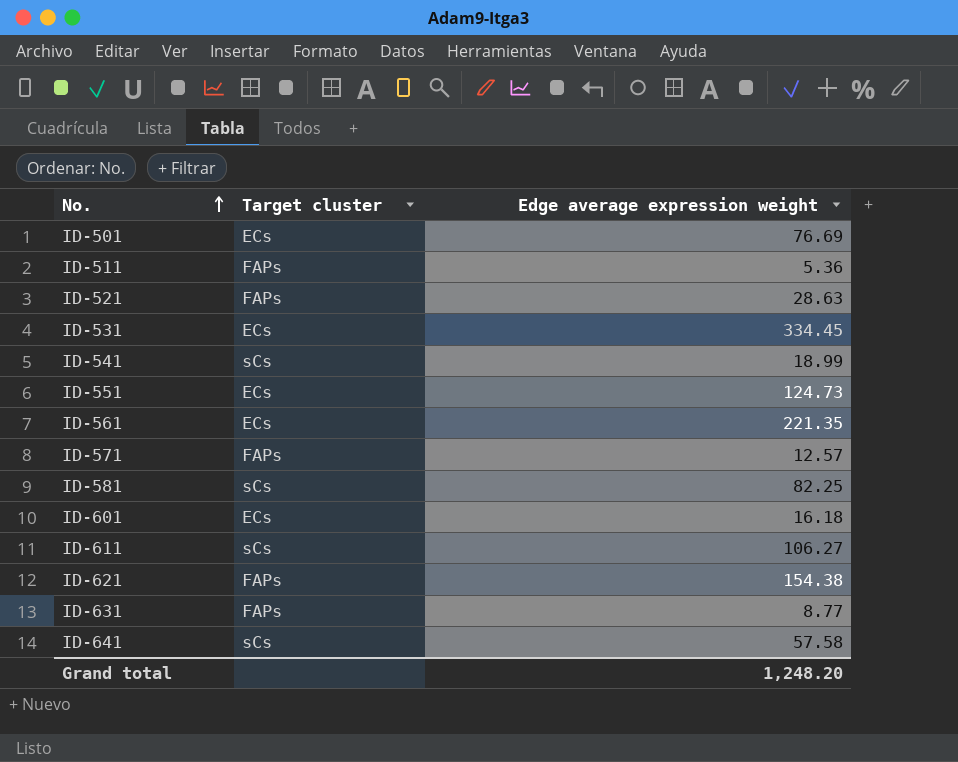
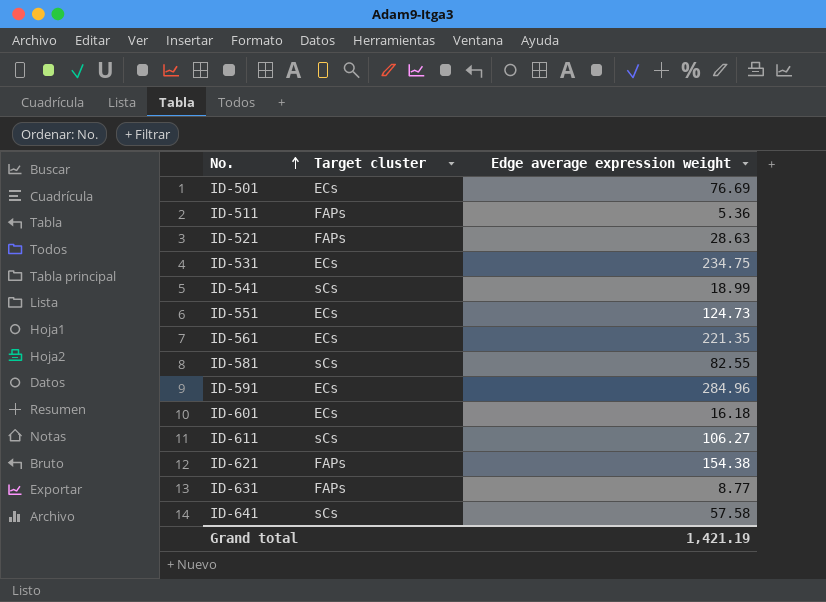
row ID-571: FAPs | 12.57 -> none
ID-531 | Edge average expression weight: 334.45 -> 234.75
ID-581 | Edge average expression weight: 82.25 -> 82.55
row ID-591: none -> ECs | 284.96
Grand total | Edge average expression weight: 1,248.20 -> 1,421.19

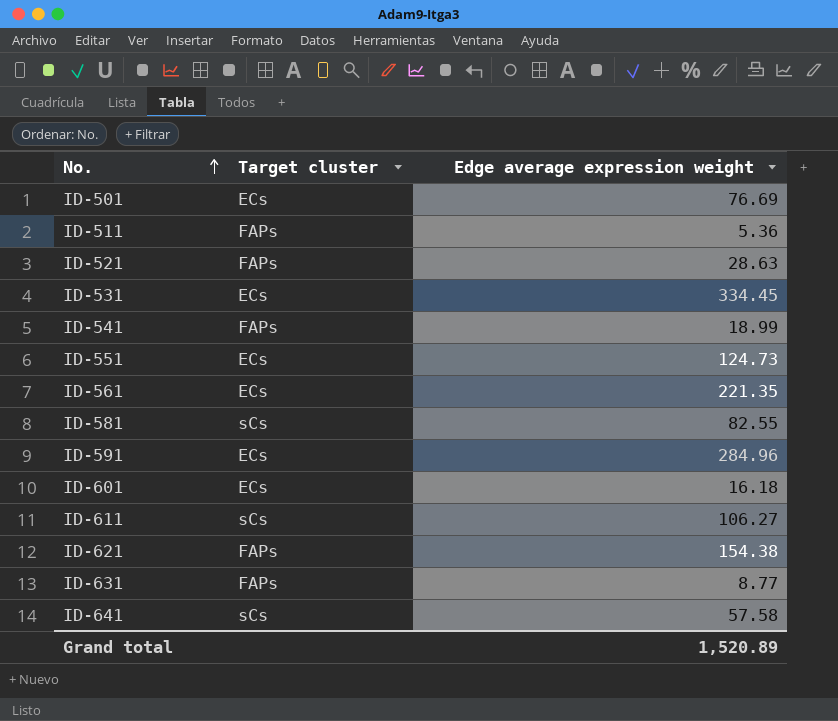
ID-531 | Edge average expression weight: 234.75 -> 334.45
ID-541 | Target cluster: sCs -> FAPs
Grand total | Edge average expression weight: 1,421.19 -> 1,520.89

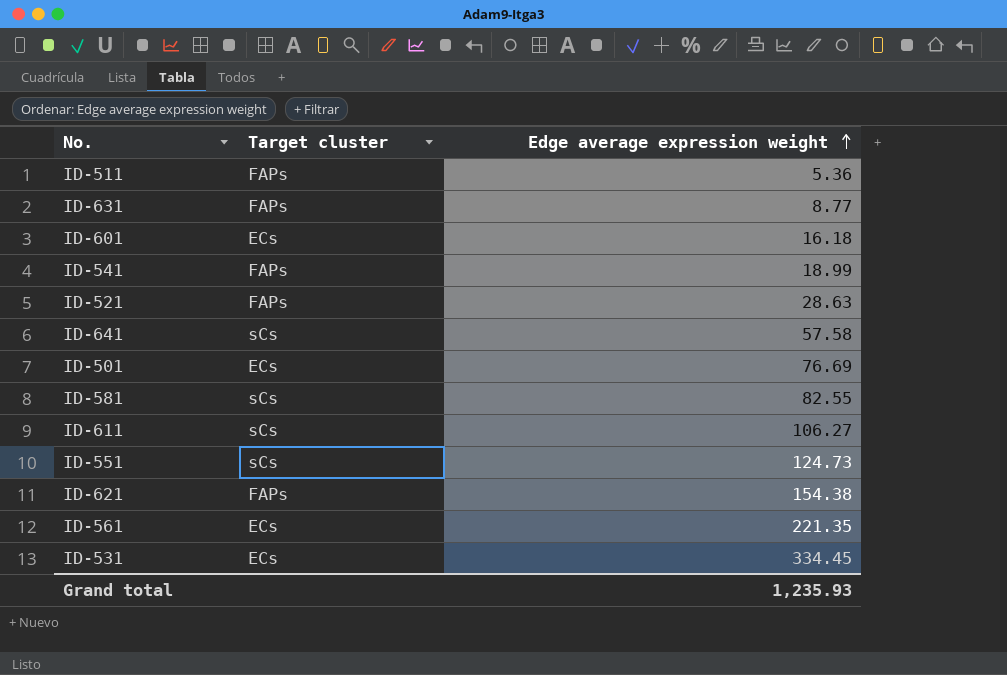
row order: No. ascending -> Edge average expression weight ascending
row ID-591: ECs | 284.96 -> none
ID-551 | Target cluster: ECs -> sCs
Grand total | Edge average expression weight: 1,520.89 -> 1,235.93

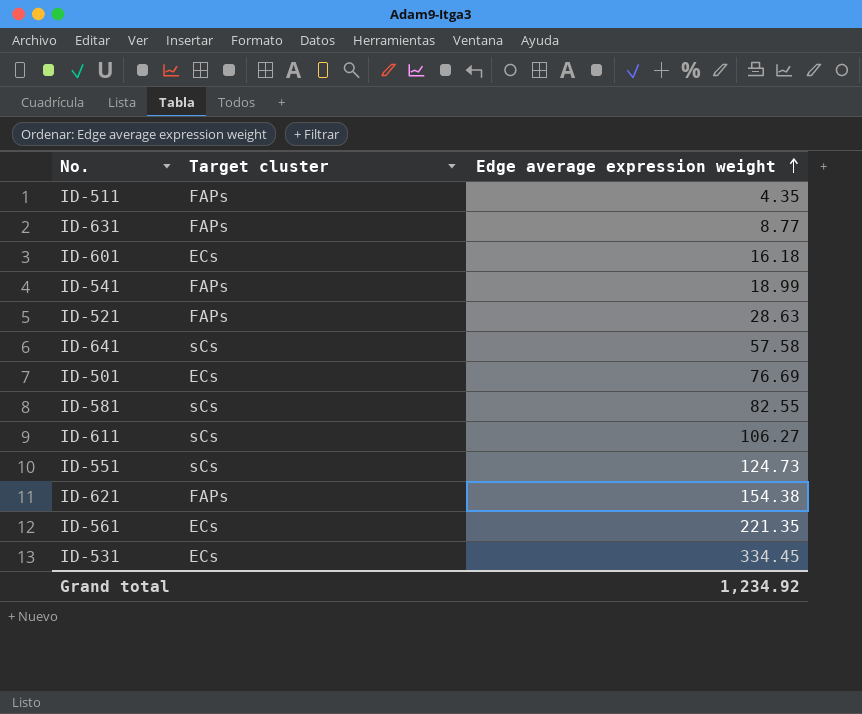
ID-511 | Edge average expression weight: 5.36 -> 4.35
Grand total | Edge average expression weight: 1,235.93 -> 1,234.92

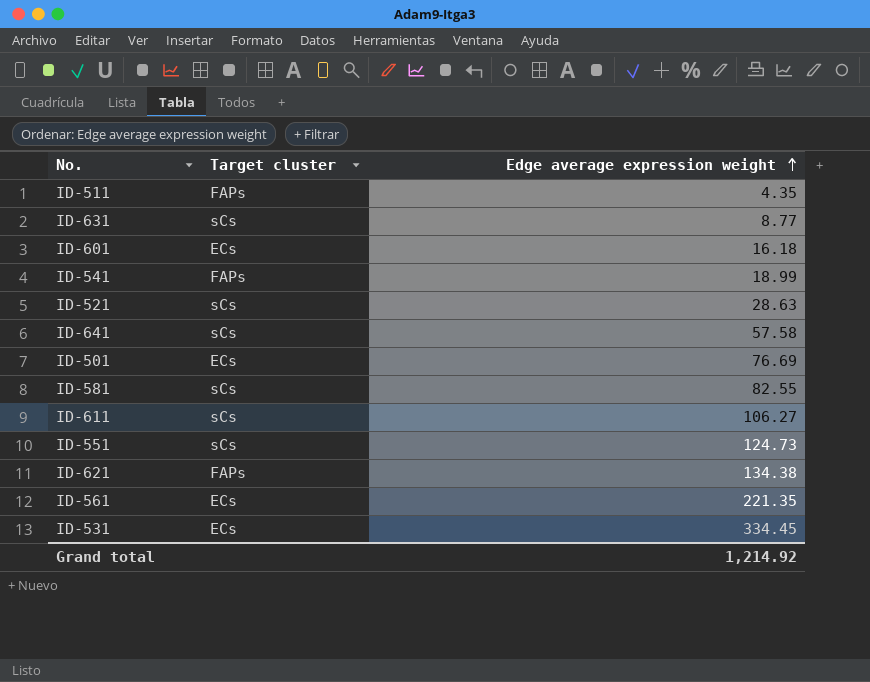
ID-631 | Target cluster: FAPs -> sCs
ID-521 | Target cluster: FAPs -> sCs
ID-621 | Edge average expression weight: 154.38 -> 134.38
Grand total | Edge average expression weight: 1,234.92 -> 1,214.92

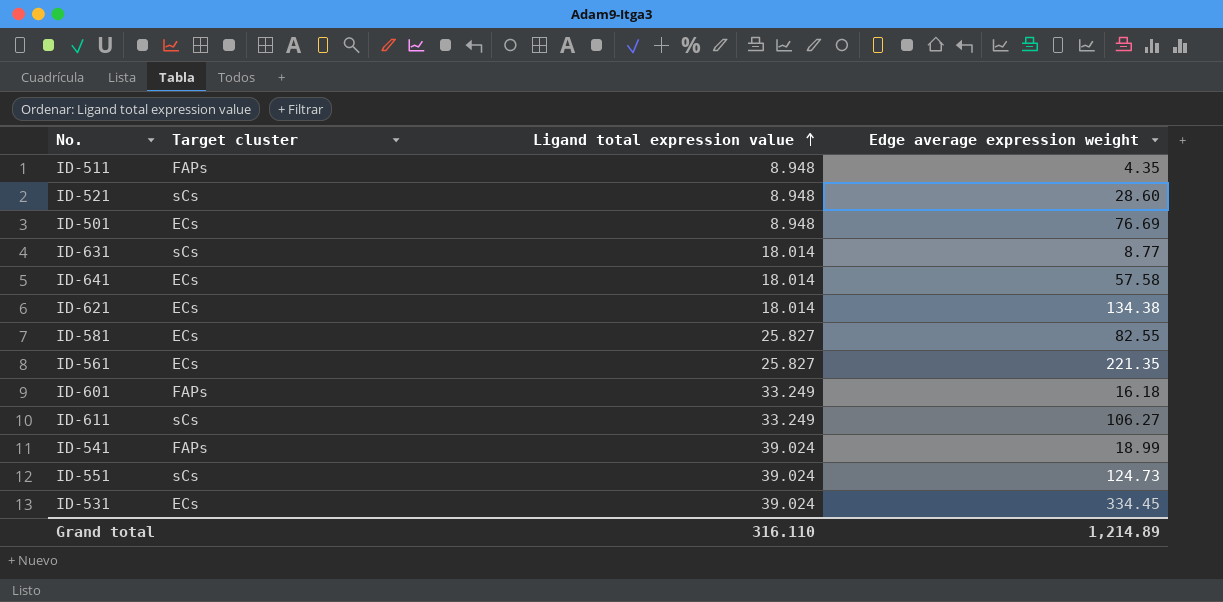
row order: Edge average expression weight ascending -> Ligand total expression value ascending
column Ligand total expression value | position: none -> 3
ID-521 | Edge average expression weight: 28.63 -> 28.60
ID-641 | Target cluster: sCs -> ECs
ID-621 | Target cluster: FAPs -> ECs
ID-581 | Target cluster: sCs -> ECs
ID-601 | Target cluster: ECs -> FAPs
Grand total | Edge average expression weight: 1,214.92 -> 1,214.89

